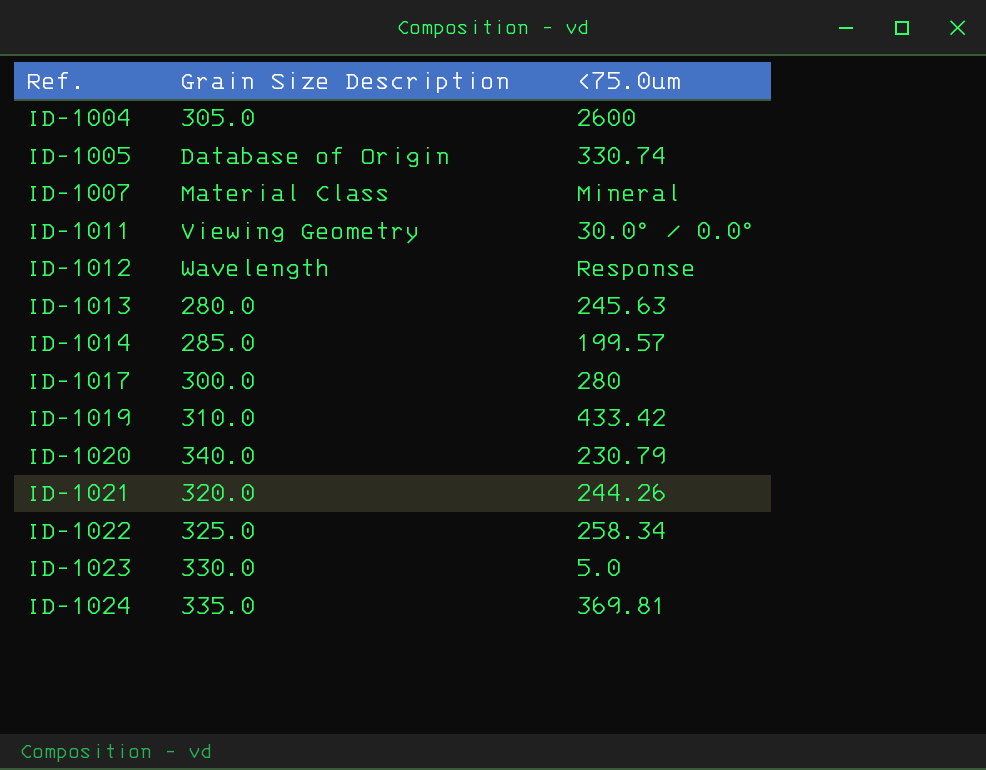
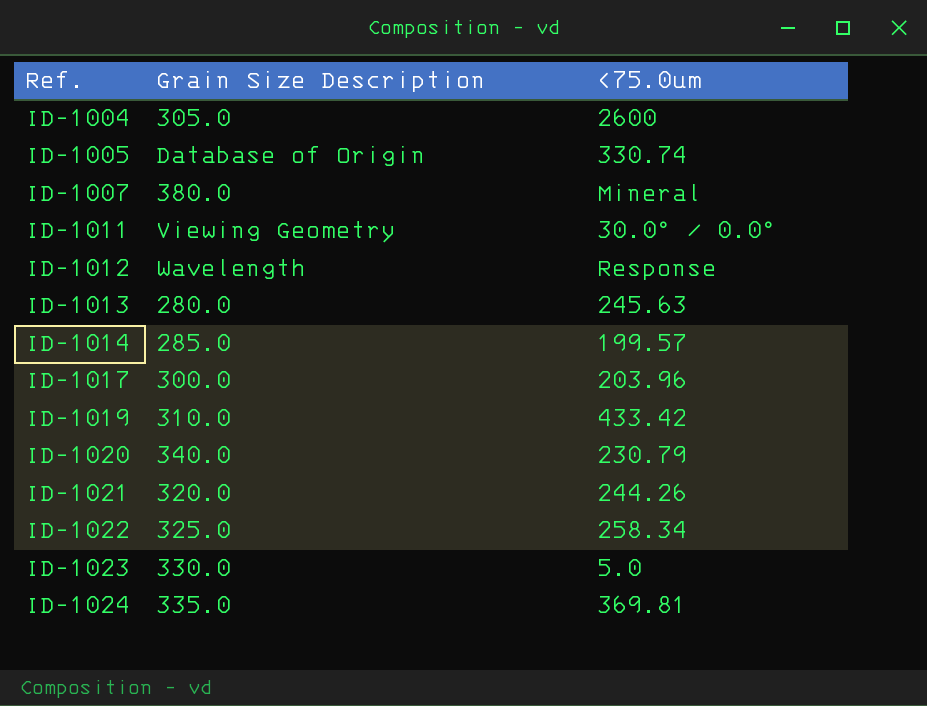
ID-1007 | Grain Size Description: Material Class -> 380.0
ID-1017 | <75.0um: 280 -> 203.96

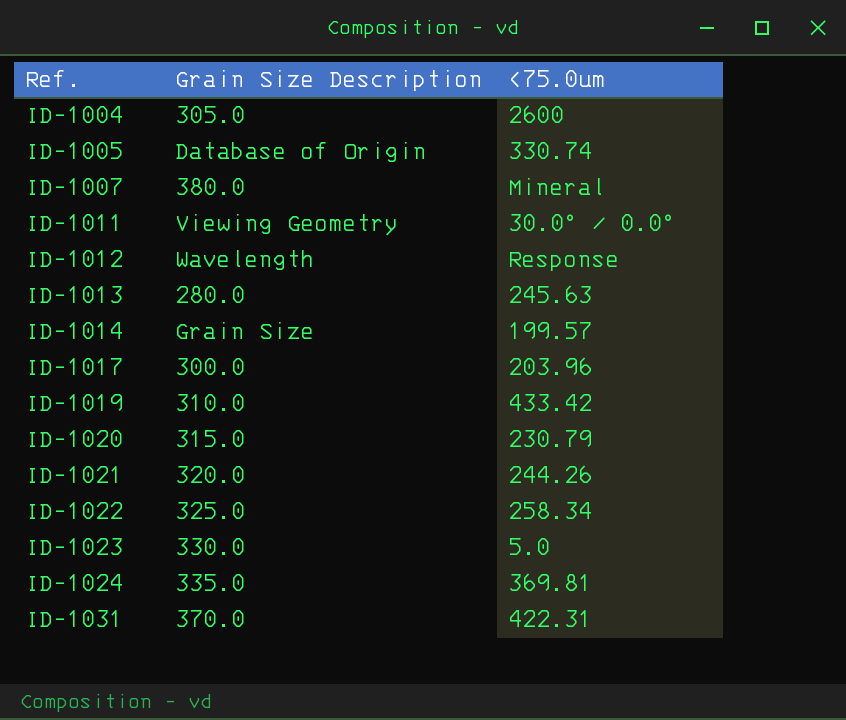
ID-1014 | Grain Size Description: 285.0 -> Grain Size
ID-1020 | Grain Size Description: 340.0 -> 315.0
row ID-1031: none -> 370.0 | 422.31

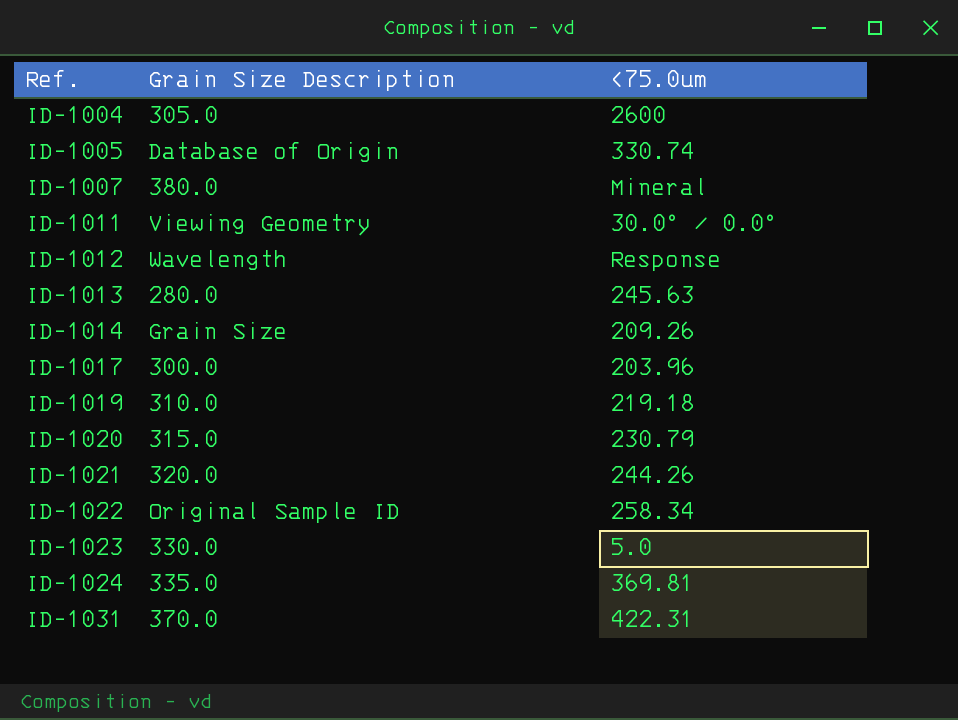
ID-1014 | <75.0um: 199.57 -> 209.26
ID-1019 | <75.0um: 433.42 -> 219.18
ID-1022 | Grain Size Description: 325.0 -> Original Sample ID

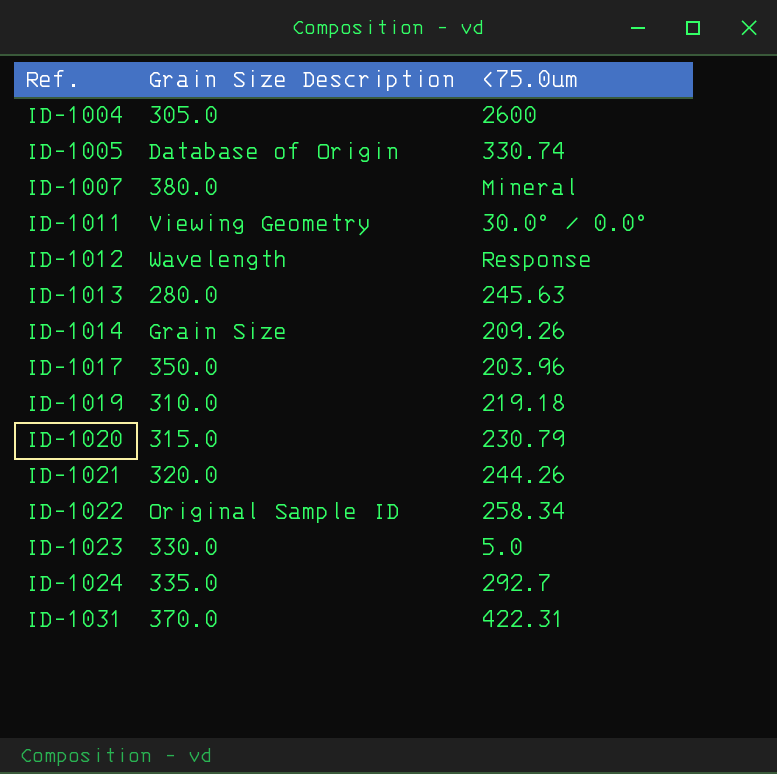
ID-1017 | Grain Size Description: 300.0 -> 350.0
ID-1024 | <75.0um: 369.81 -> 292.7

